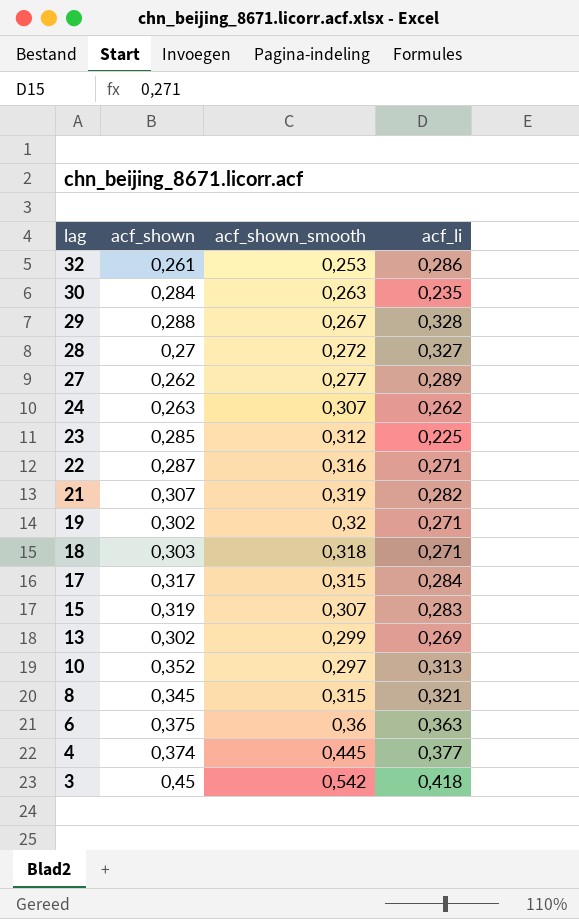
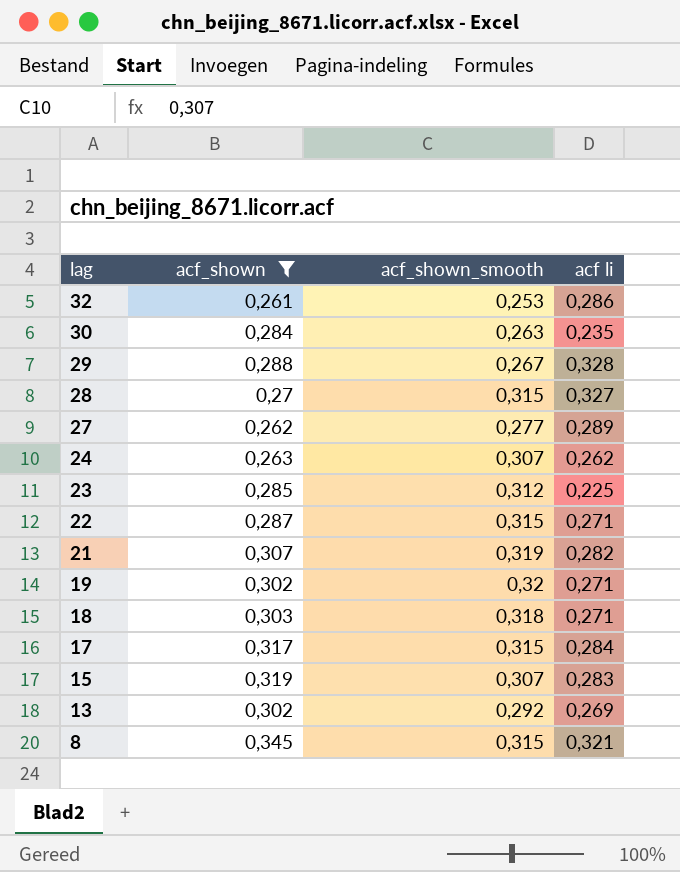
filter: none -> acf_shown <= 0,345
column name: acf_li -> acf li
28 | acf_shown_smooth: 0,272 -> 0,315
22 | acf_shown_smooth: 0,316 -> 0,315
13 | acf_shown_smooth: 0,299 -> 0,292

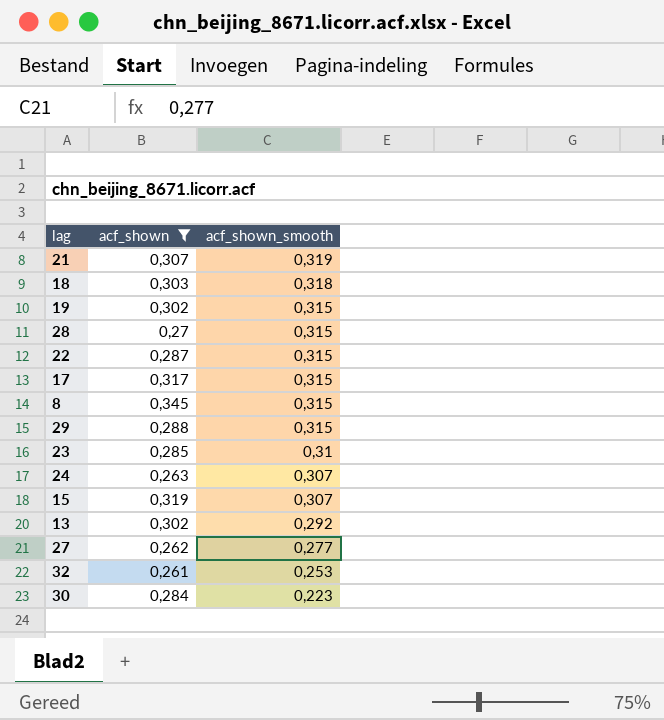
row order: lag descending -> acf_shown_smooth descending
column acf li | position: 4 -> none
19 | acf_shown_smooth: 0,32 -> 0,315
29 | acf_shown_smooth: 0,267 -> 0,315
23 | acf_shown_smooth: 0,312 -> 0,31
30 | acf_shown_smooth: 0,263 -> 0,223

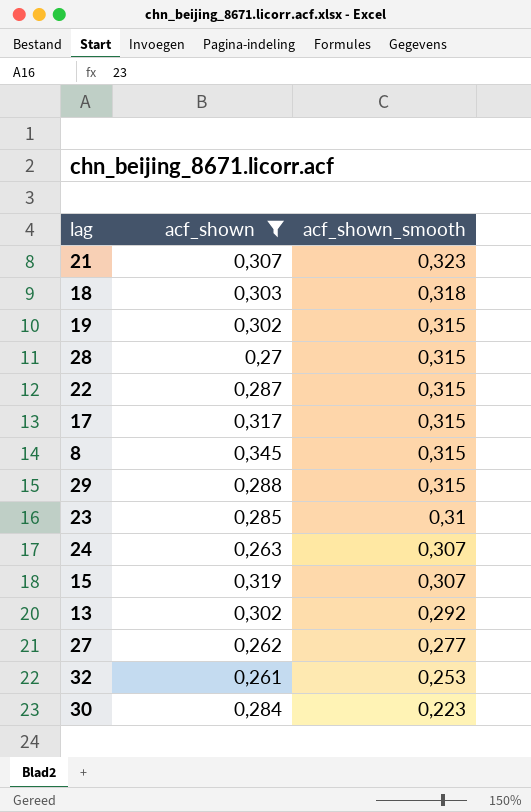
21 | acf_shown_smooth: 0,319 -> 0,323

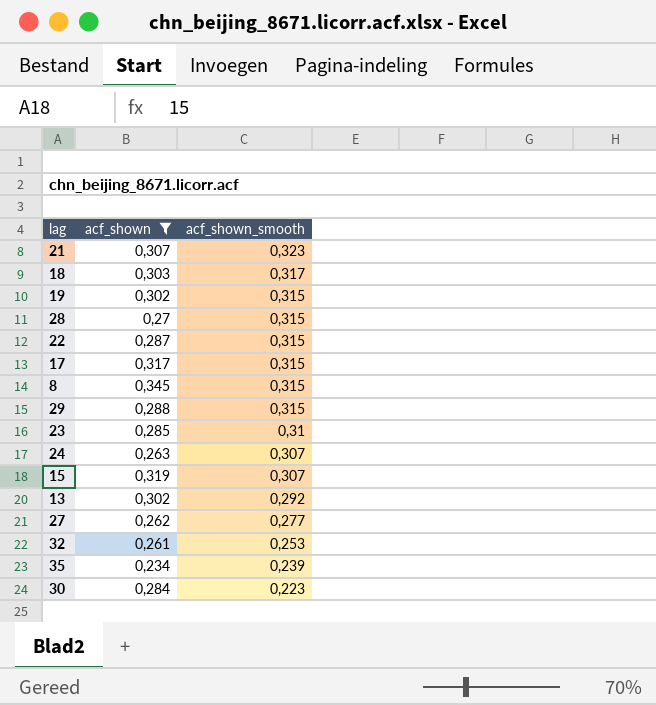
18 | acf_shown_smooth: 0,318 -> 0,317
row 35: none -> 0,234 | 0,239

